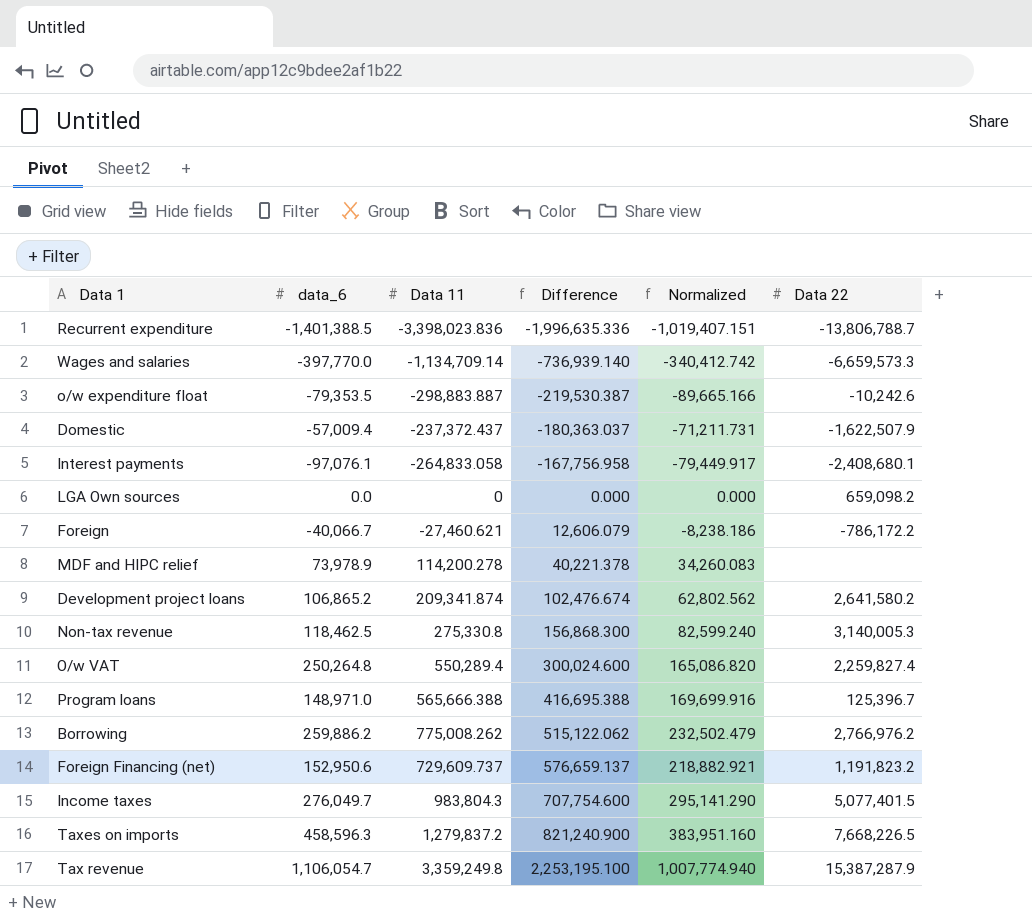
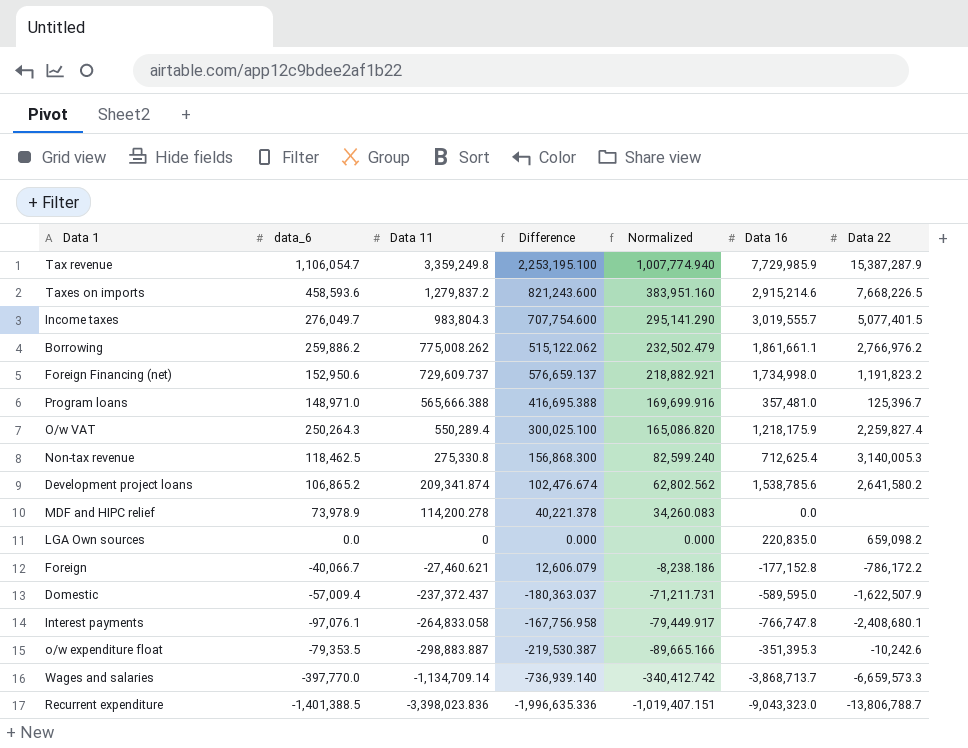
row order: Difference ascending -> Data 11 descending
column Data 16 | position: none -> 6
Taxes on imports | data_6: 458,596.3 -> 458,593.6
Taxes on imports | Difference: 821,240.900 -> 821,243.600
O/w VAT | data_6: 250,264.8 -> 250,264.3
O/w VAT | Difference: 300,024.600 -> 300,025.100

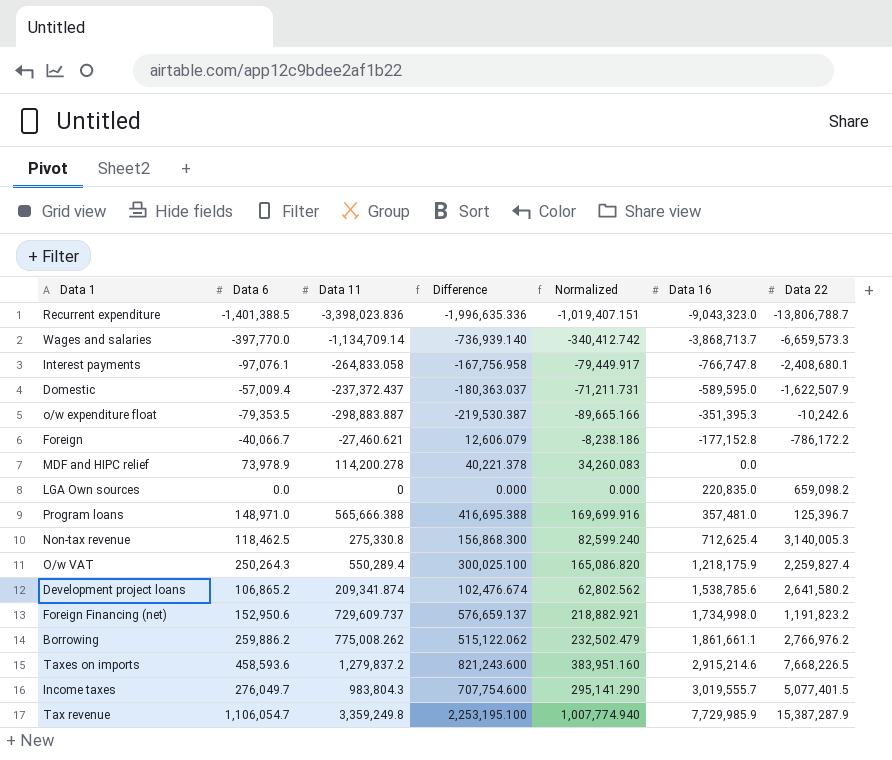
row order: Data 11 descending -> Data 16 ascending
column name: data_6 -> Data 6

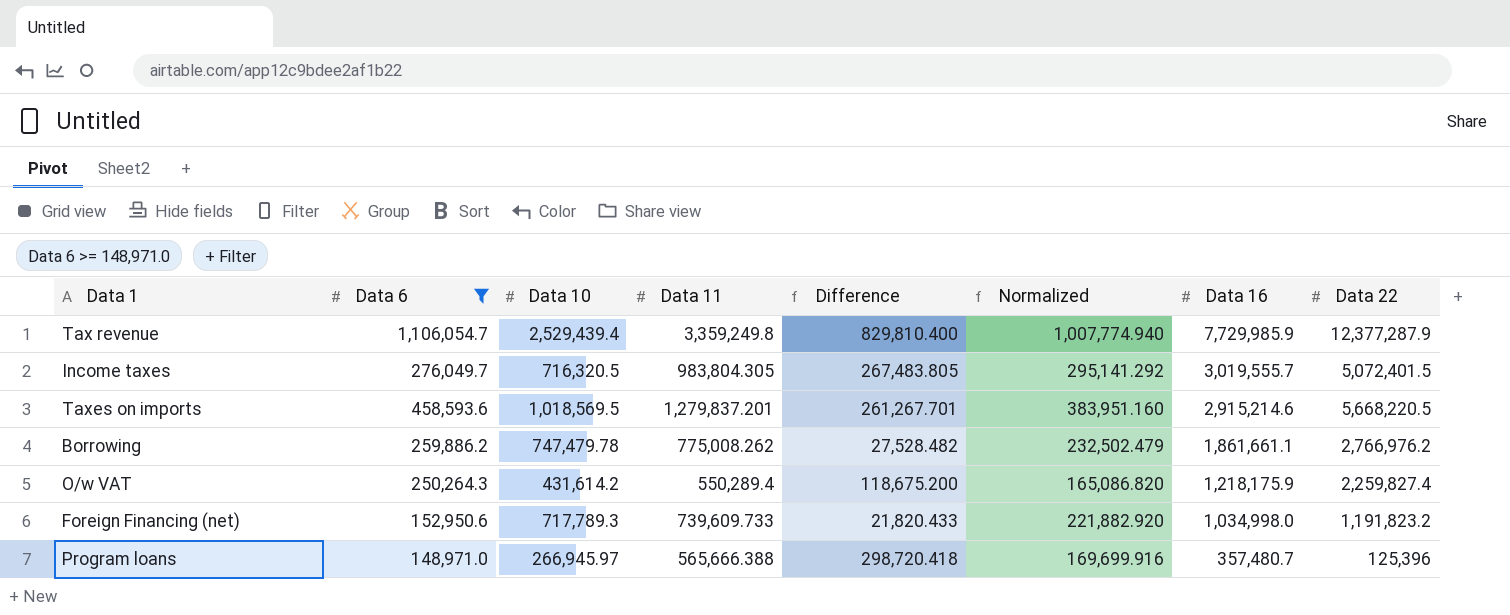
filter: none -> Data 6 >= 148,971.0
row order: Data 16 ascending -> Data 16 descending
column Data 10 | position: none -> 3
column Difference | formula: [Data 11] - [Data 6] -> [Data 11] - [Data 10]
Tax revenue | Data 22: 15,387,287.9 -> 12,377,287.9
Income taxes | Data 11: 983,804.3 -> 983,804.305
Income taxes | Normalized: 295,141.290 -> 295,141.292
Income taxes | Data 22: 5,077,401.5 -> 5,072,401.5
Taxes on imports | Data 11: 1,279,837.2 -> 1,279,837.201
Taxes on imports | Data 22: 7,668,226.5 -> 5,668,220.5
Foreign Financing (net) | Data 11: 729,609.737 -> 739,609.733
Foreign Financing (net) | Normalized: 218,882.921 -> 221,882.920
Foreign Financing (net) | Data 16: 1,734,998.0 -> 1,034,998.0
Program loans | Data 16: 357,481.0 -> 357,480.7
Program loans | Data 22: 125,396.7 -> 125,396

